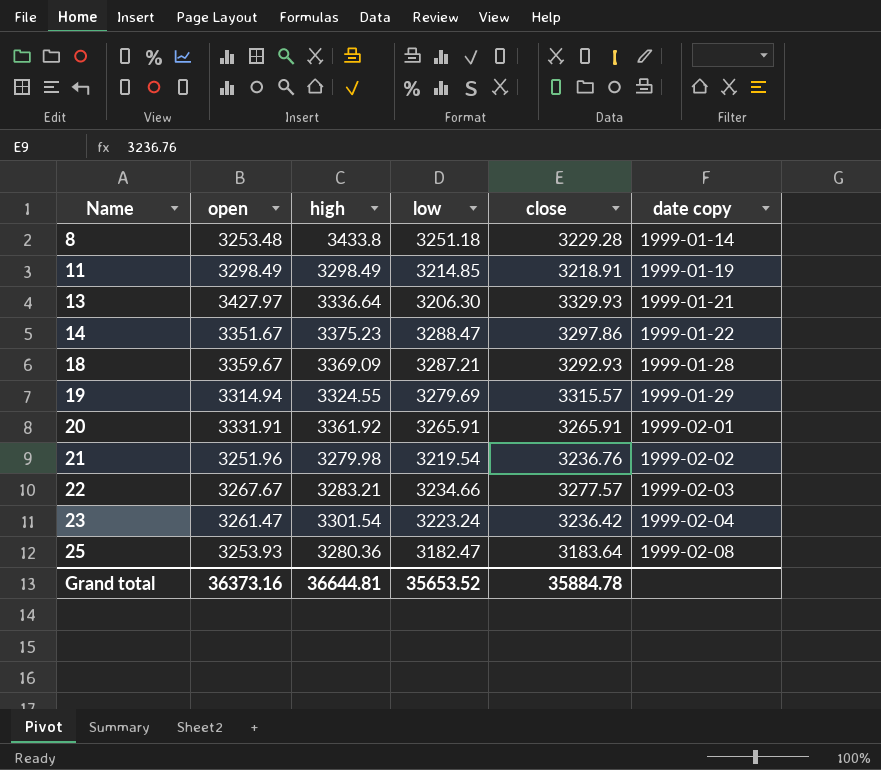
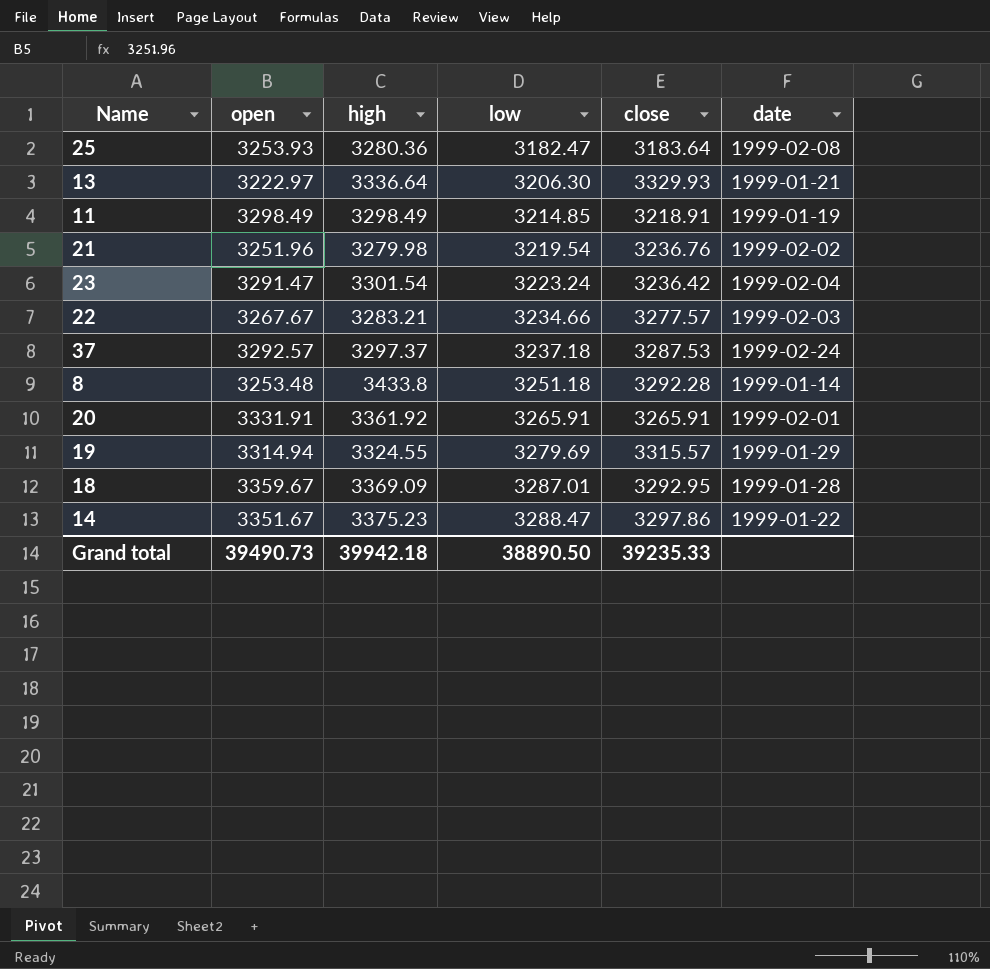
row order: Name ascending -> low ascending
column name: date copy -> date
13 | open: 3427.97 -> 3222.97
23 | open: 3261.47 -> 3291.47
row 37: none -> 3292.57 | 3297.37 | 3237.18 | 3287.53 | 1999-02-24
8 | close: 3229.28 -> 3292.28
18 | low: 3287.21 -> 3287.01
18 | close: 3292.93 -> 3292.95
Grand total | open: 36373.16 -> 39490.73
Grand total | high: 36644.81 -> 39942.18
Grand total | low: 35653.52 -> 38890.50
Grand total | close: 35884.78 -> 39235.33

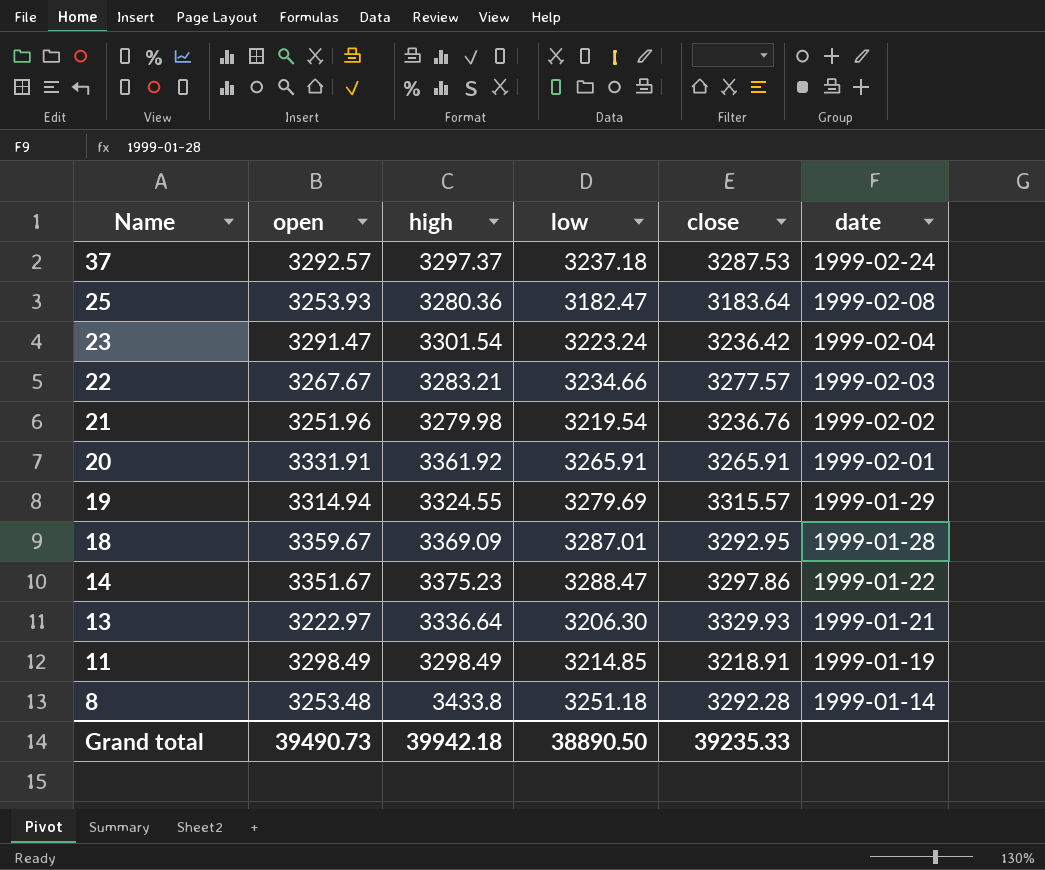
row order: low ascending -> Name descending

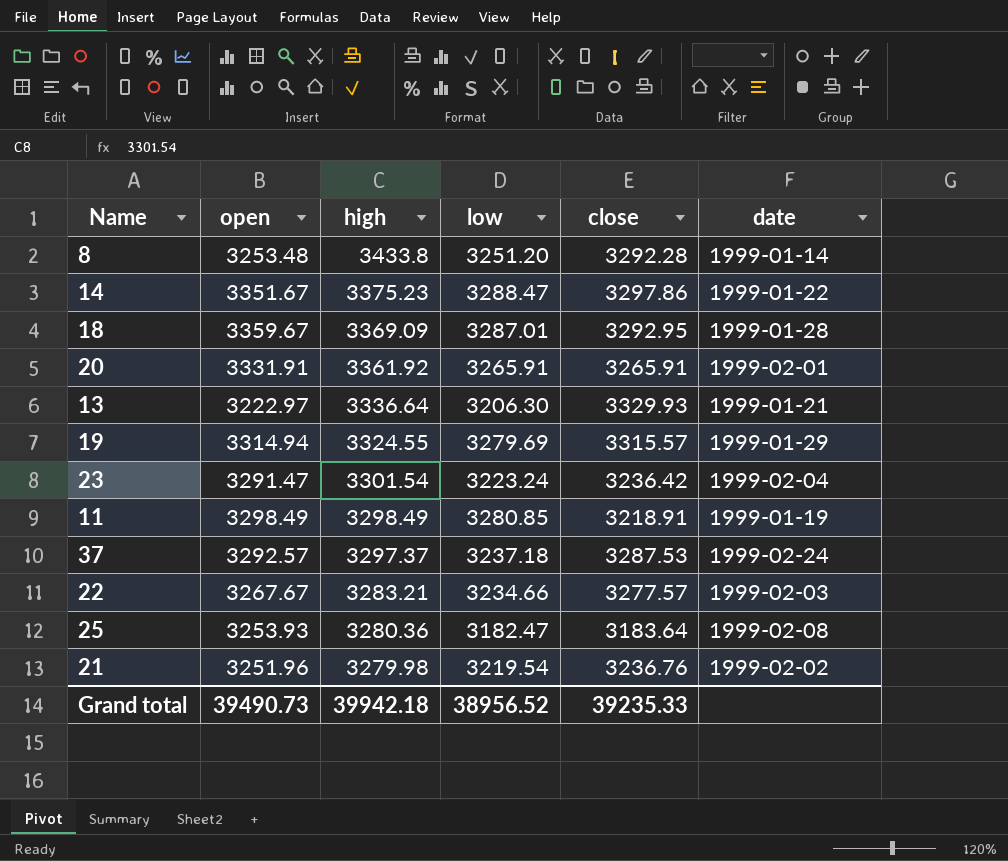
row order: Name descending -> high descending
8 | low: 3251.18 -> 3251.20
11 | low: 3214.85 -> 3280.85
Grand total | low: 38890.50 -> 38956.52

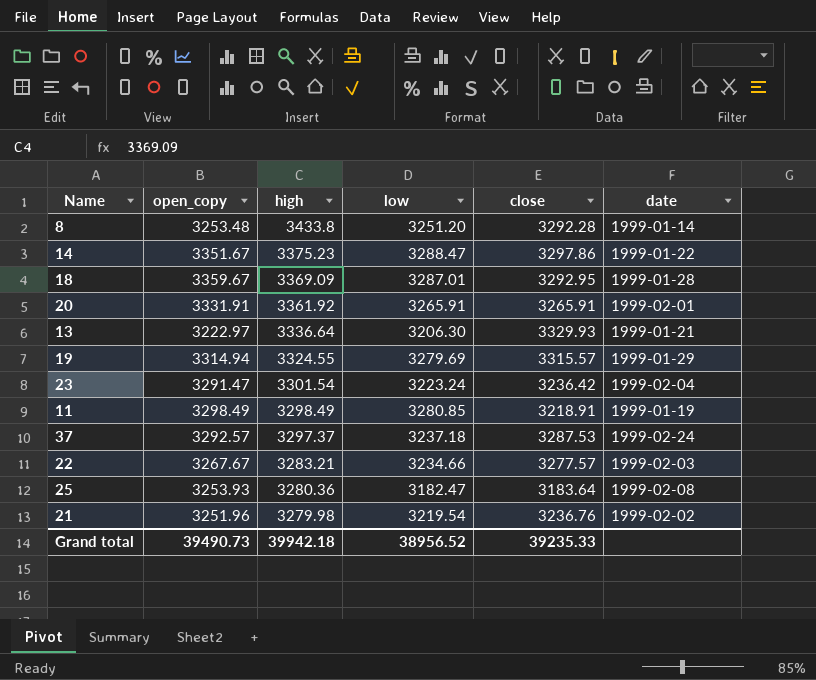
column name: open -> open_copy

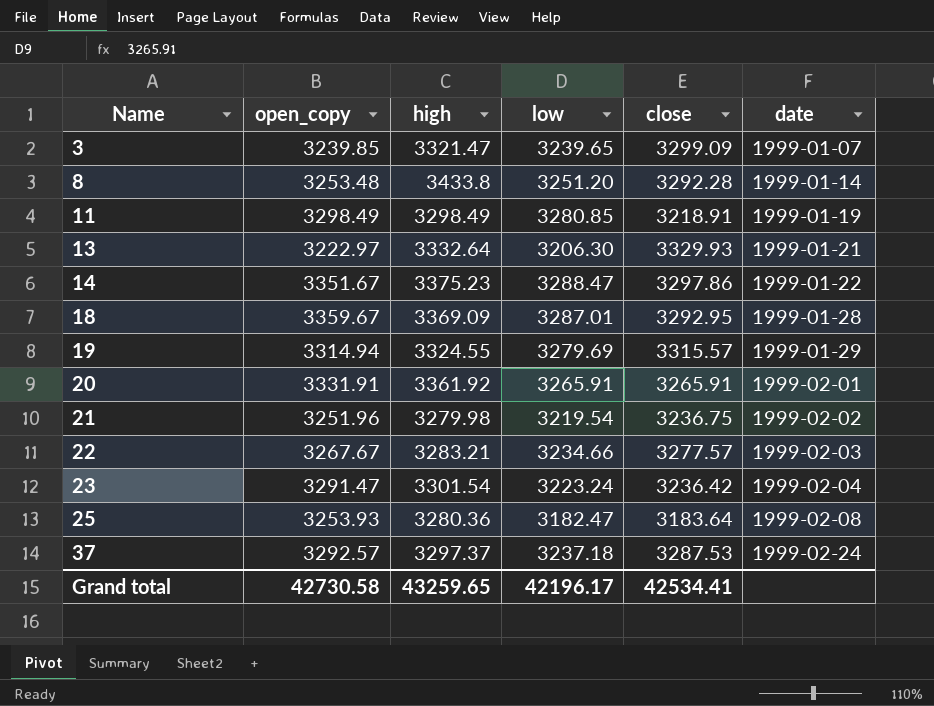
row order: high descending -> Name ascending
row 3: none -> 3239.85 | 3321.47 | 3239.65 | 3299.09 | 1999-01-07
13 | high: 3336.64 -> 3332.64
21 | close: 3236.76 -> 3236.75
Grand total | open_copy: 39490.73 -> 42730.58
Grand total | high: 39942.18 -> 43259.65
Grand total | low: 38956.52 -> 42196.17
Grand total | close: 39235.33 -> 42534.41

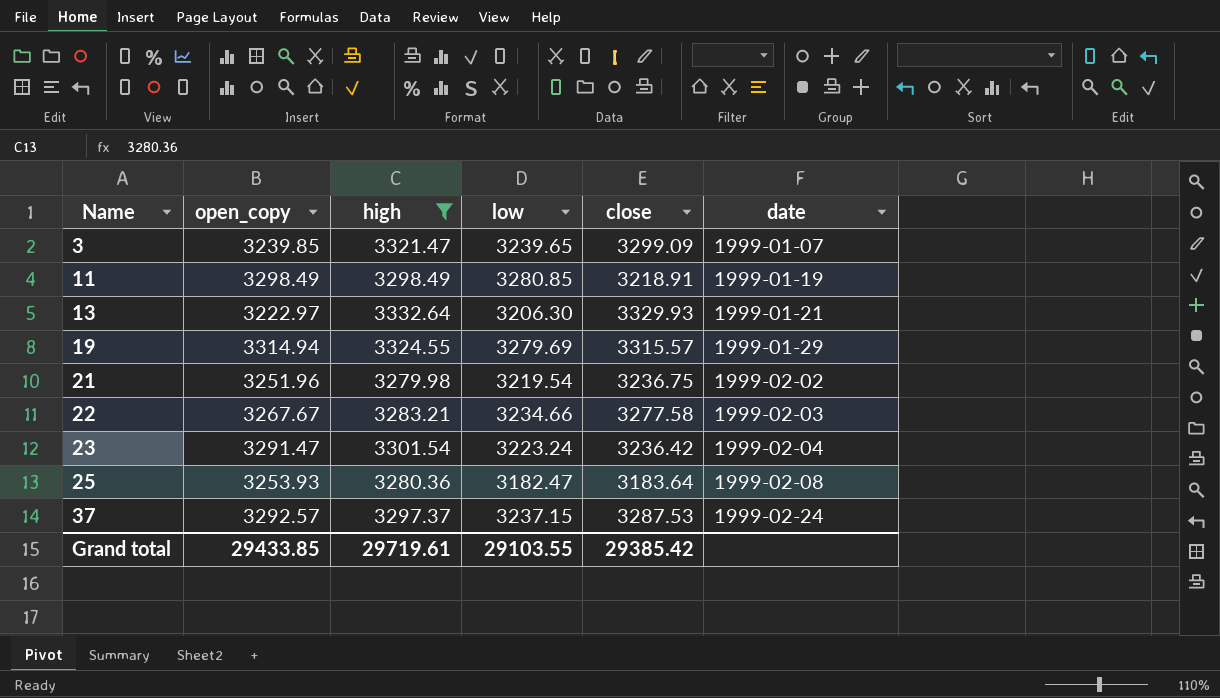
filter: none -> high <= 3332.64
22 | close: 3277.57 -> 3277.58
37 | low: 3237.18 -> 3237.15
Grand total | open_copy: 42730.58 -> 29433.85
Grand total | high: 43259.65 -> 29719.61
Grand total | low: 42196.17 -> 29103.55
Grand total | close: 42534.41 -> 29385.42

